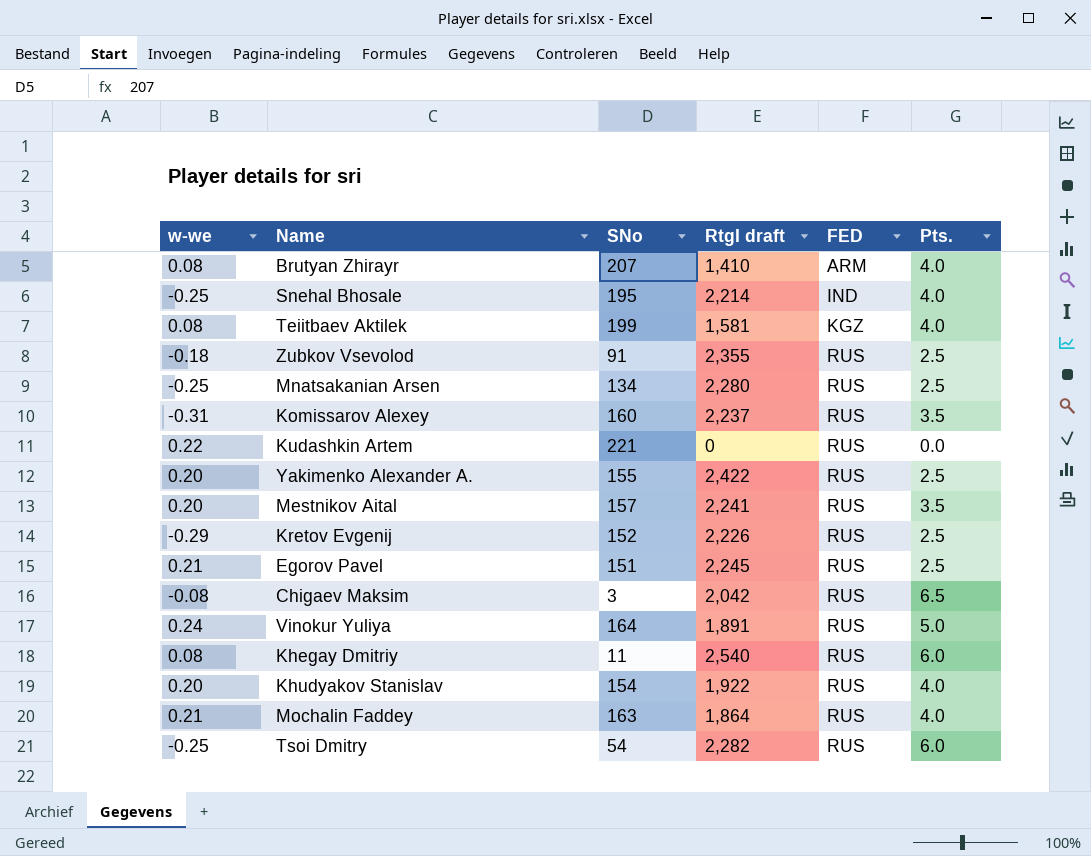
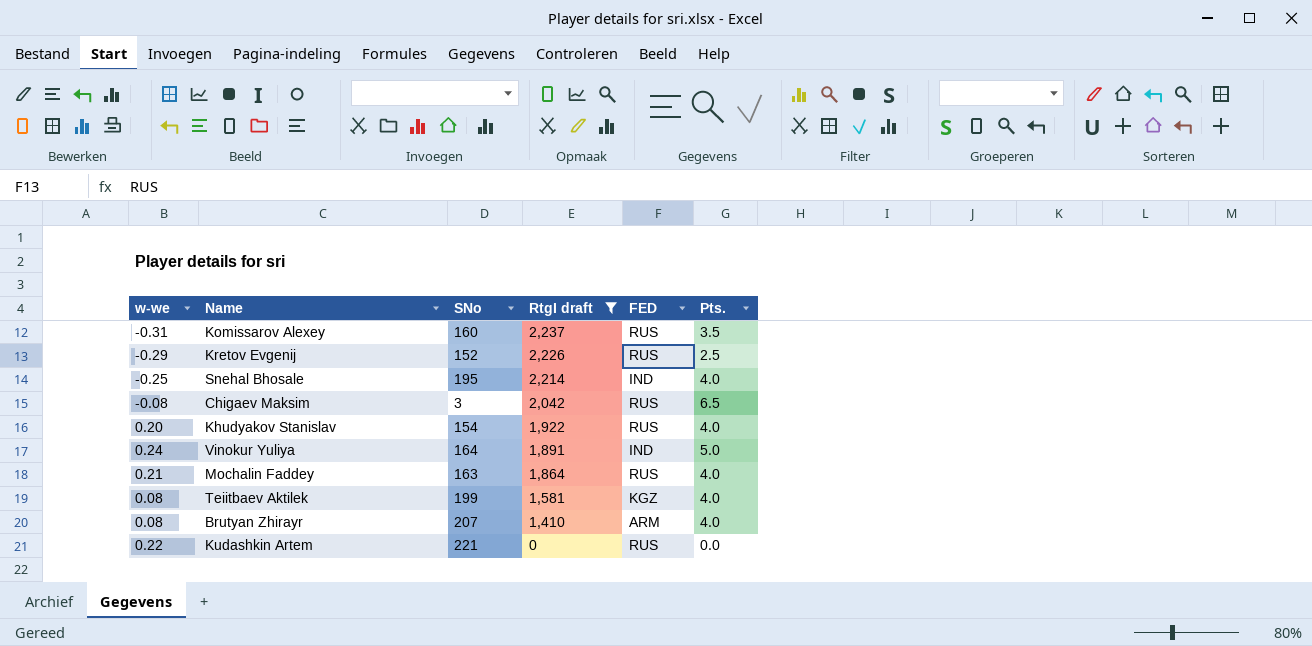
filter: none -> RtgI draft <= 2,237
row order: FED ascending -> RtgI draft descending
Vinokur Yuliya | FED: RUS -> IND

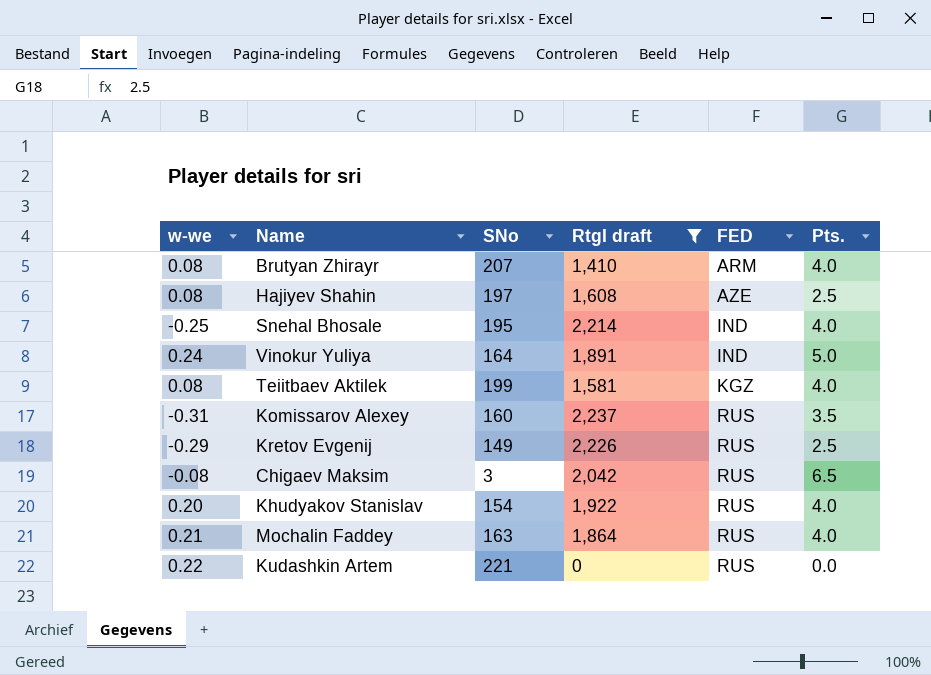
row order: RtgI draft descending -> FED ascending
row Hajiyev Shahin: none -> 0.08 | 197 | 1,608 | AZE | 2.5
Kretov Evgenij | SNo: 152 -> 149

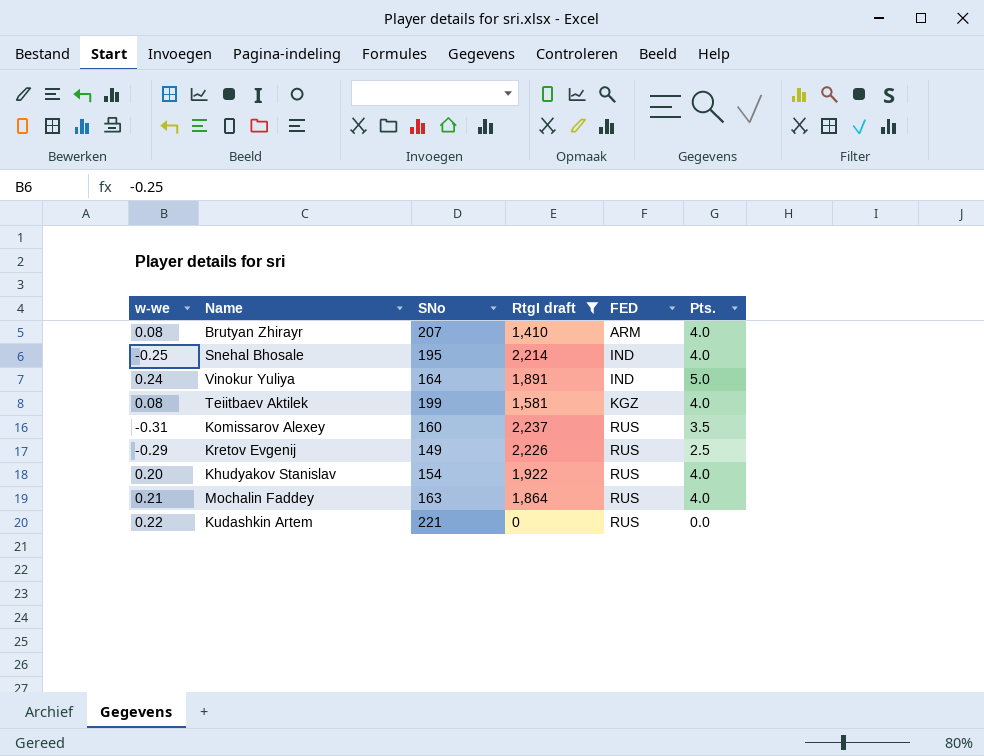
row Hajiyev Shahin: 0.08 | 197 | 1,608 | AZE | 2.5 -> none
row Chigaev Maksim: -0.08 | 3 | 2,042 | RUS | 6.5 -> none

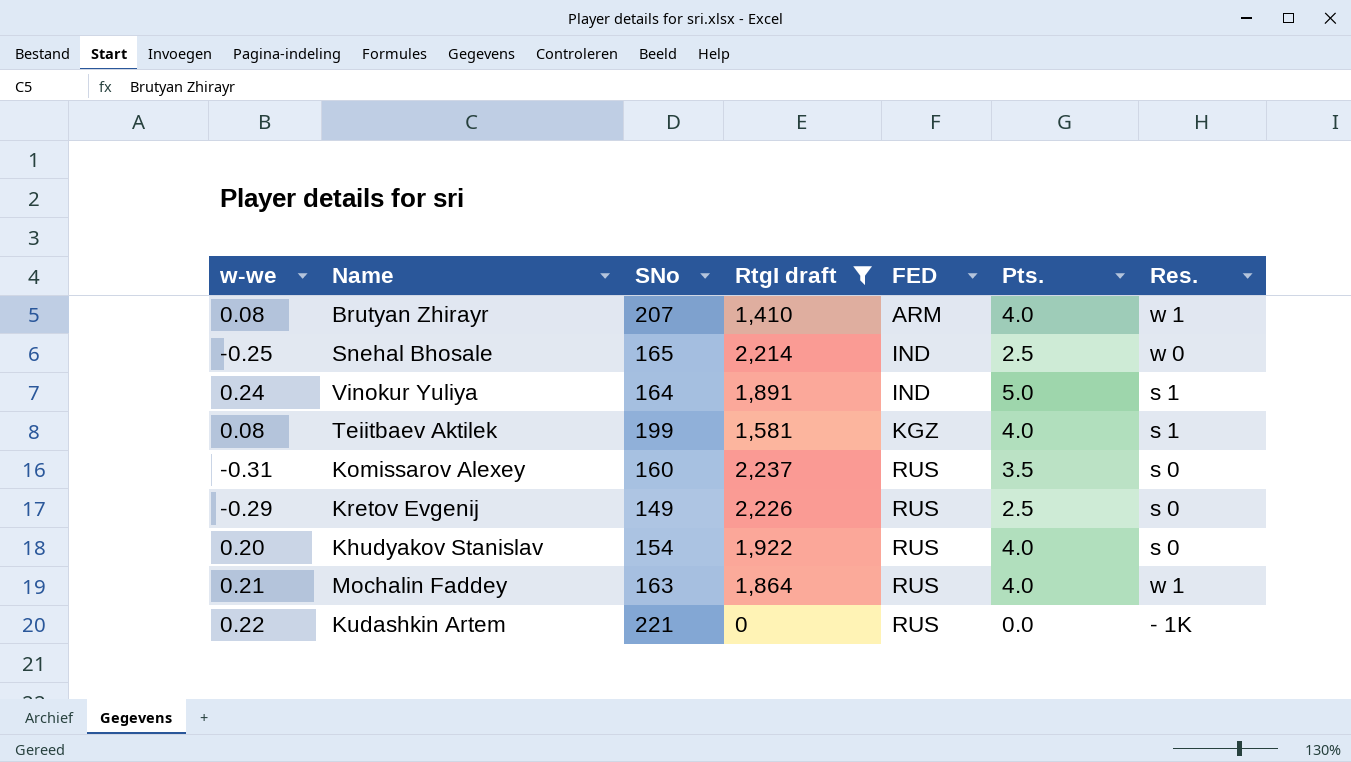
column Res. | position: none -> 7
Snehal Bhosale | SNo: 195 -> 165
Snehal Bhosale | Pts.: 4.0 -> 2.5

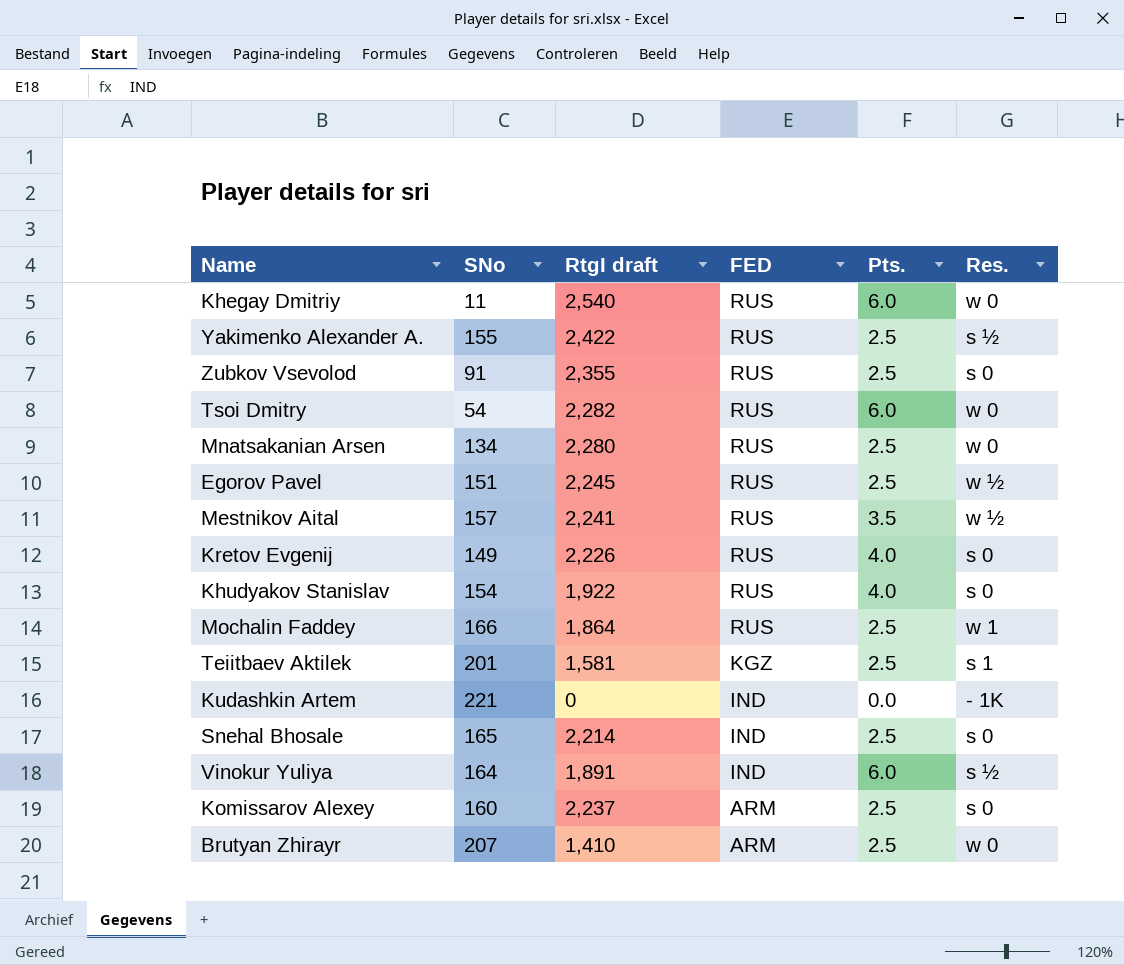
filter: RtgI draft <= 2,237 -> none
row order: FED ascending -> FED descending
column w-we | position: 1 -> none
Kretov Evgenij | Pts.: 2.5 -> 4.0
Mochalin Faddey | SNo: 163 -> 166
Mochalin Faddey | Pts.: 4.0 -> 2.5
Teiitbaev Aktilek | SNo: 199 -> 201
Teiitbaev Aktilek | Pts.: 4.0 -> 2.5
Kudashkin Artem | FED: RUS -> IND
Snehal Bhosale | Res.: w 0 -> s 0
Vinokur Yuliya | Pts.: 5.0 -> 6.0
Vinokur Yuliya | Res.: s 1 -> s ½
Komissarov Alexey | FED: RUS -> ARM
Komissarov Alexey | Pts.: 3.5 -> 2.5
Brutyan Zhirayr | Pts.: 4.0 -> 2.5
Brutyan Zhirayr | Res.: w 1 -> w 0

